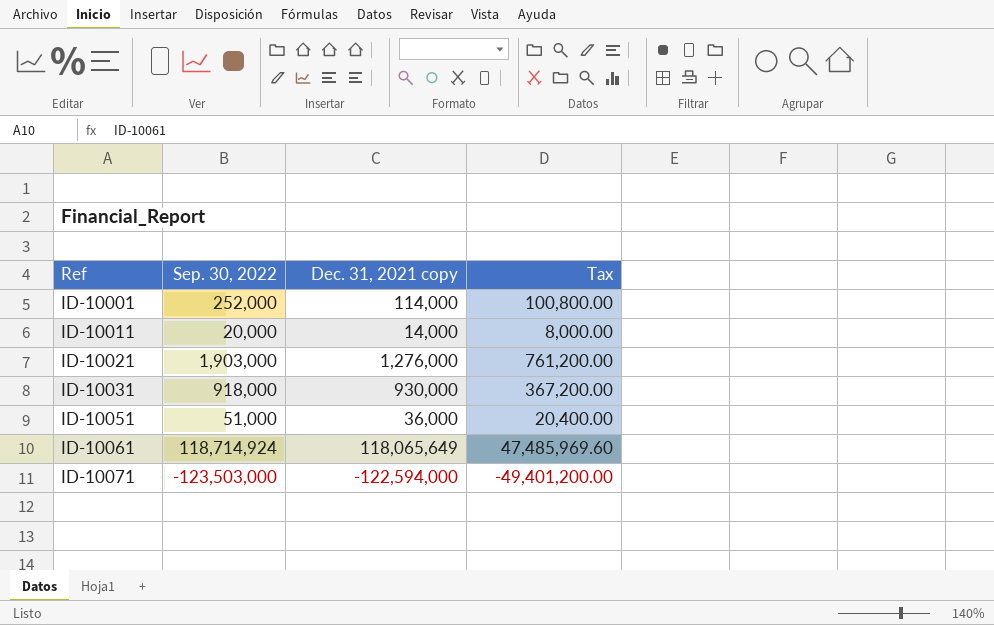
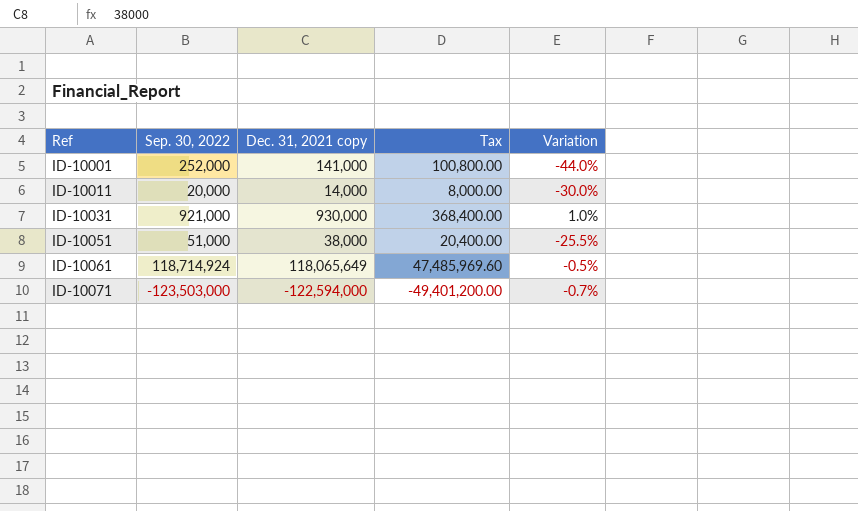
column Variation | formula: none -> ([Dec. 31, 2021 copy] - [Sep. 30, 2022]) / [Sep. 30, 2022]
row ID-10021: 1,903,000 | 1,276,000 | 761,200.00 -> none
ID-10001 | Dec. 31, 2021 copy: 114,000 -> 141,000
ID-10031 | Sep. 30, 2022: 918,000 -> 921,000
ID-10031 | Tax: 367,200.00 -> 368,400.00
ID-10051 | Dec. 31, 2021 copy: 36,000 -> 38,000

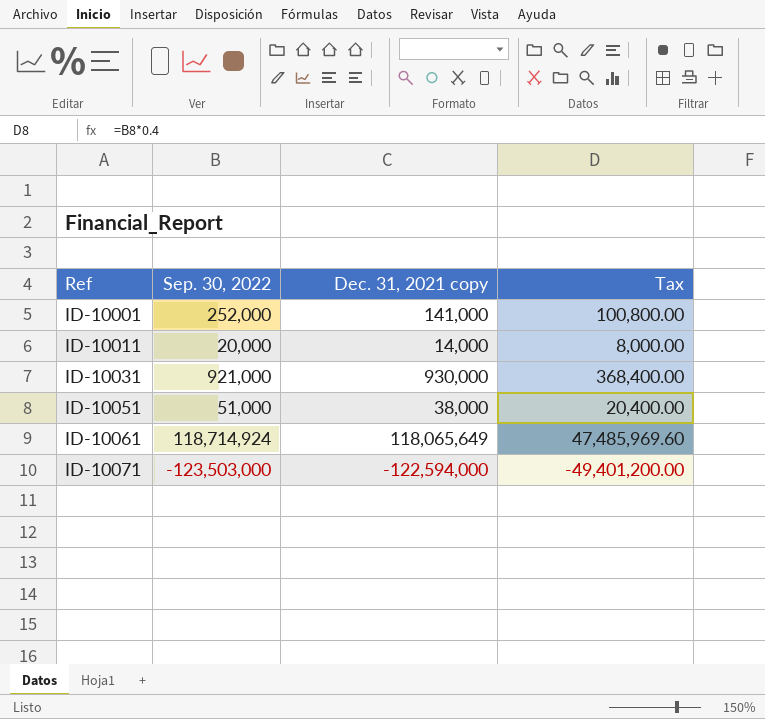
column Variation | formula: ([Dec. 31, 2021 copy] - [Sep. 30, 2022]) / [Sep. 30, 2022] -> none

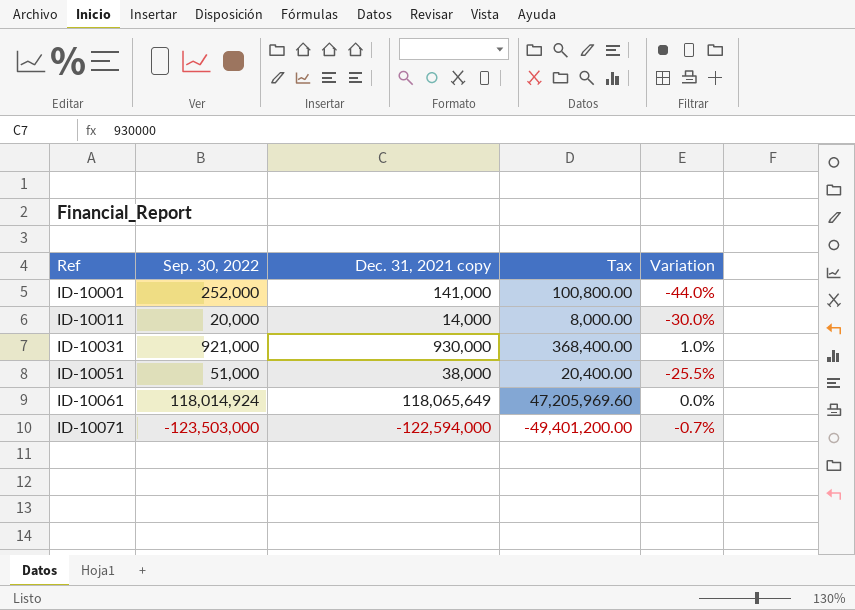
column Variation | formula: none -> ([Dec. 31, 2021 copy] - [Sep. 30, 2022]) / [Sep. 30, 2022]
ID-10061 | Sep. 30, 2022: 118,714,924 -> 118,014,924
ID-10061 | Tax: 47,485,969.60 -> 47,205,969.60

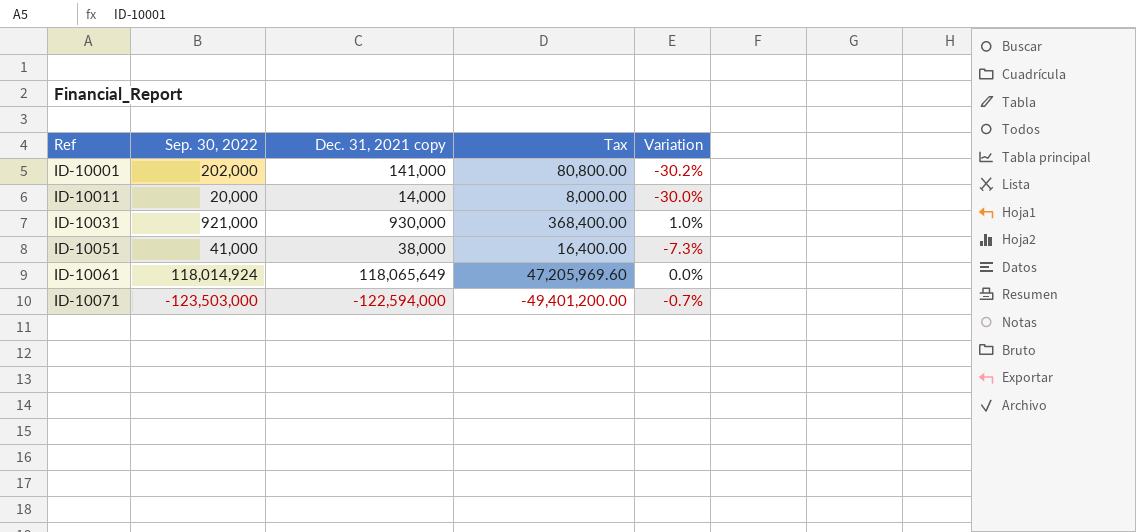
ID-10001 | Sep. 30, 2022: 252,000 -> 202,000
ID-10001 | Tax: 100,800.00 -> 80,800.00
ID-10001 | Variation: -44.0% -> -30.2%
ID-10051 | Sep. 30, 2022: 51,000 -> 41,000
ID-10051 | Tax: 20,400.00 -> 16,400.00
ID-10051 | Variation: -25.5% -> -7.3%

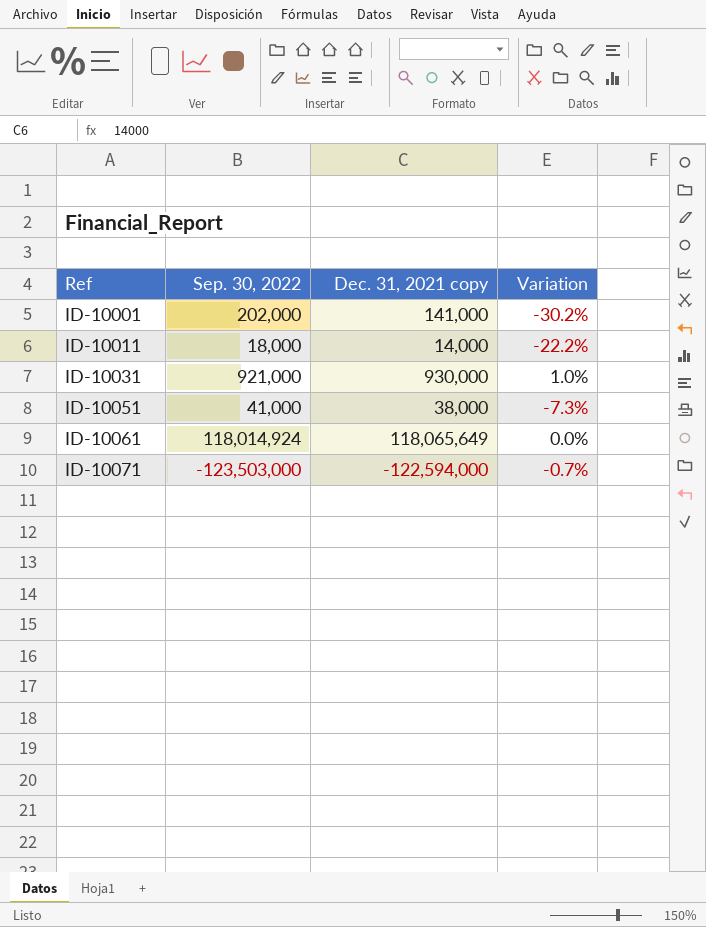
column Tax | formula: [Sep. 30, 2022] * 0.4 -> none
ID-10011 | Sep. 30, 2022: 20,000 -> 18,000
ID-10011 | Variation: -30.0% -> -22.2%

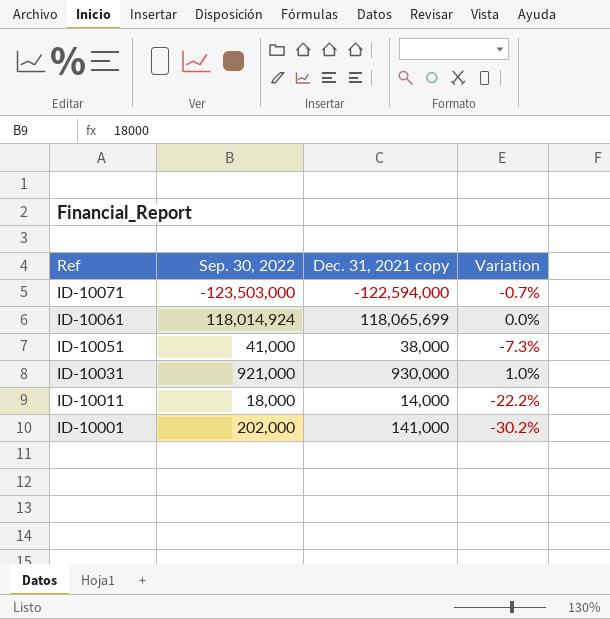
row order: Ref ascending -> Ref descending
ID-10061 | Dec. 31, 2021 copy: 118,065,649 -> 118,065,699

